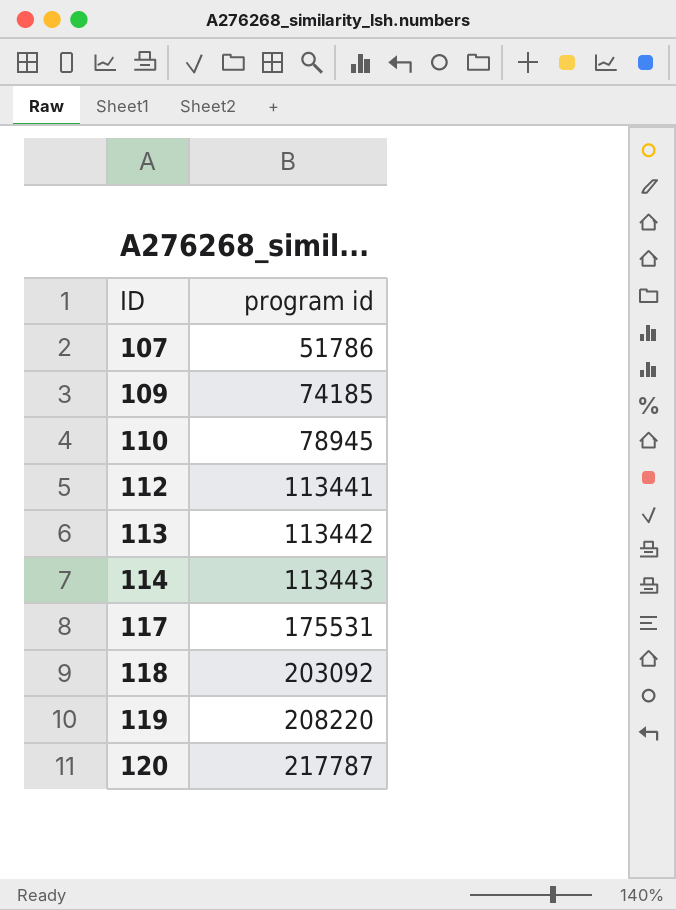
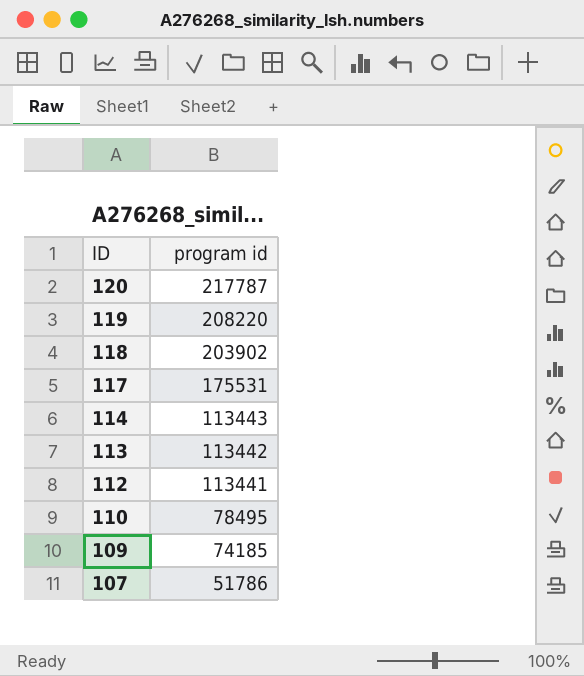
row order: ID ascending -> ID descending
118 | program id: 203092 -> 203902
110 | program id: 78945 -> 78495

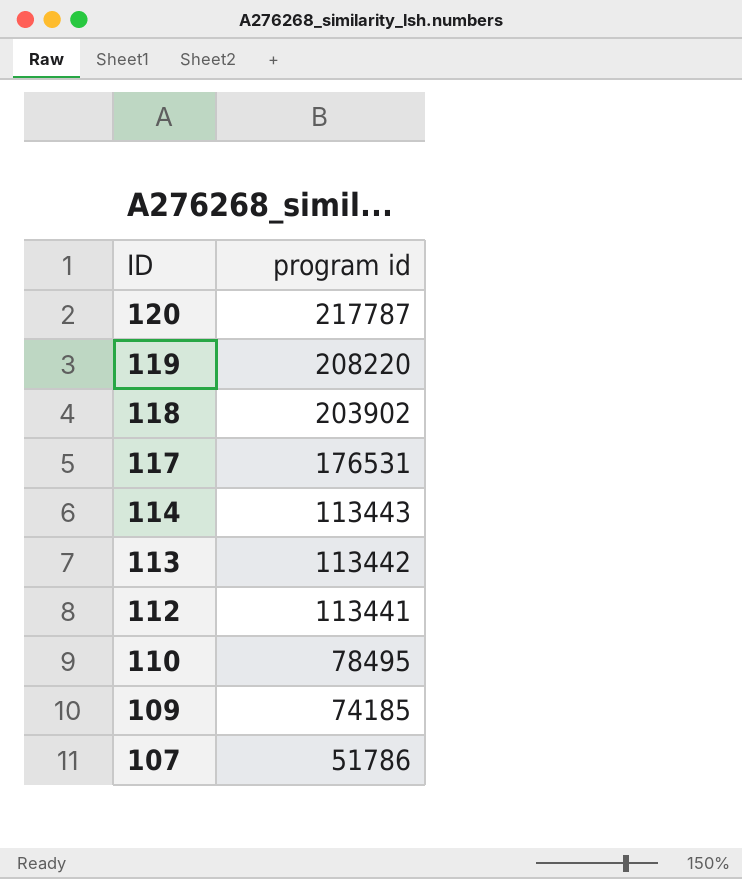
117 | program id: 175531 -> 176531

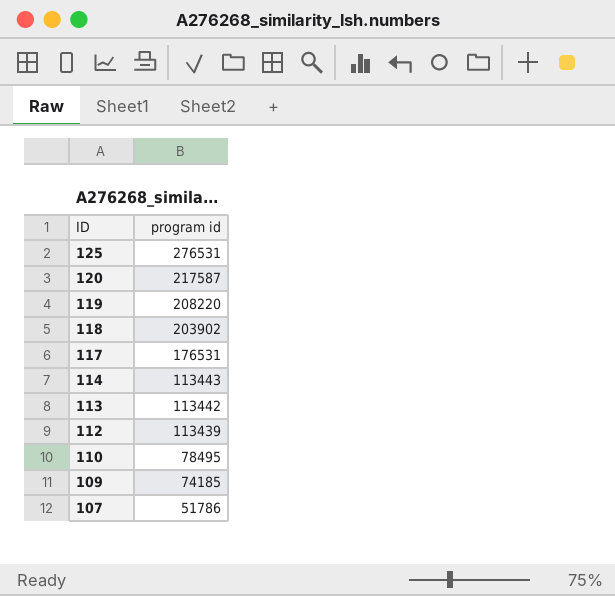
row 125: none -> 276531
120 | program id: 217787 -> 217587
112 | program id: 113441 -> 113439

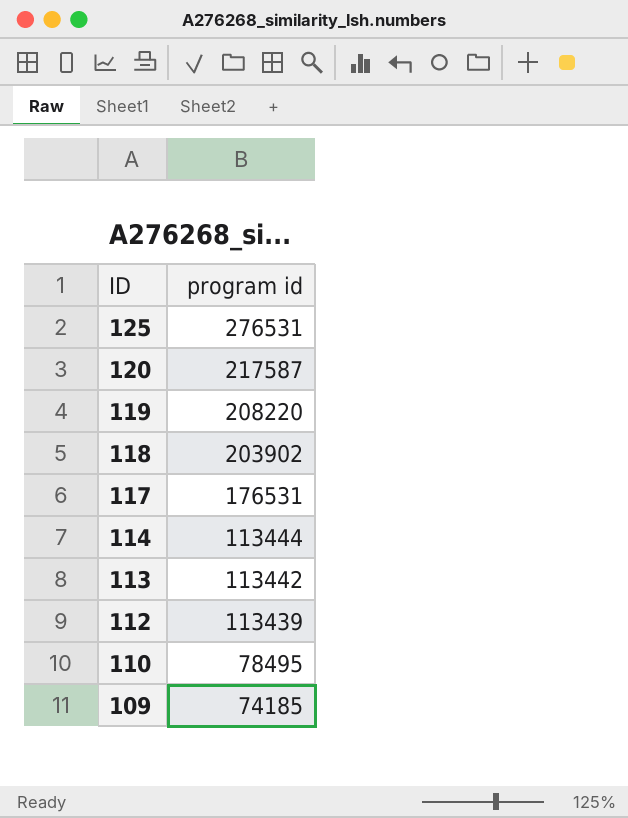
row 107: 51786 -> none
114 | program id: 113443 -> 113444

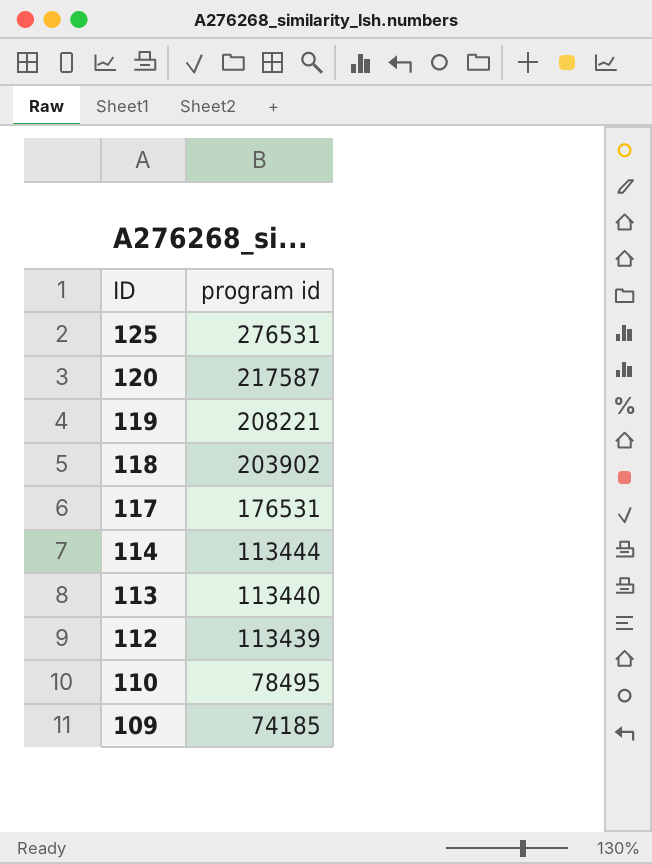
119 | program id: 208220 -> 208221
113 | program id: 113442 -> 113440

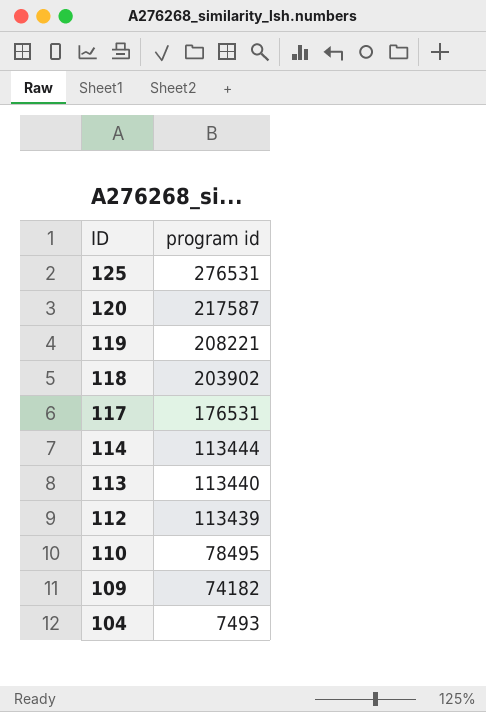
109 | program id: 74185 -> 74182
row 104: none -> 7493

